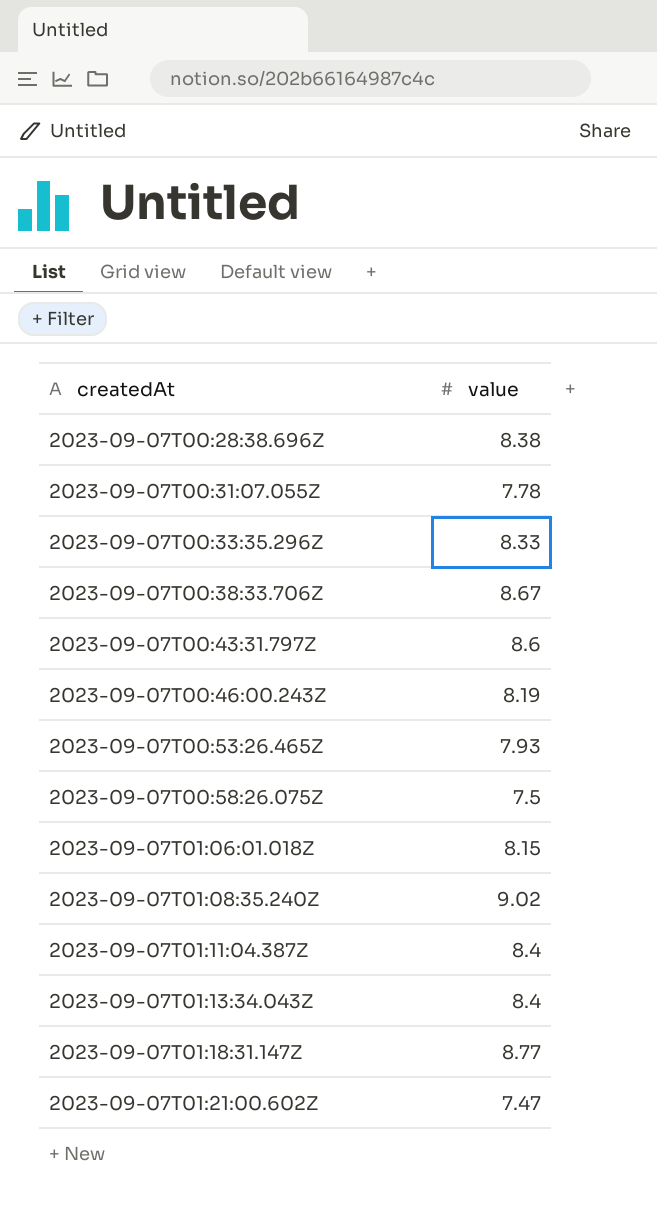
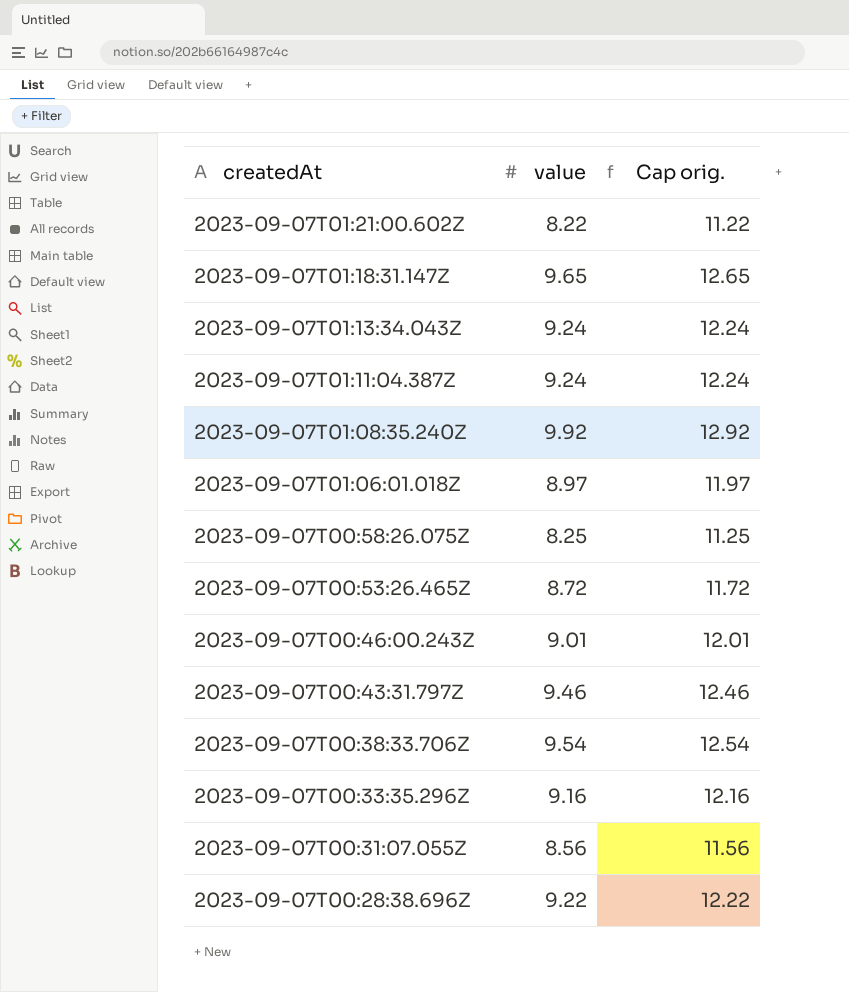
row order: createdAt ascending -> createdAt descending
column Cap orig. | formula: none -> [value] + 3
2023-09-07T01:21:00.602Z | value: 7.47 -> 8.22
2023-09-07T01:18:31.147Z | value: 8.77 -> 9.65
2023-09-07T01:13:34.043Z | value: 8.4 -> 9.24
2023-09-07T01:11:04.387Z | value: 8.4 -> 9.24
2023-09-07T01:08:35.240Z | value: 9.02 -> 9.92
2023-09-07T01:06:01.018Z | value: 8.15 -> 8.97
2023-09-07T00:58:26.075Z | value: 7.5 -> 8.25
2023-09-07T00:53:26.465Z | value: 7.93 -> 8.72
2023-09-07T00:46:00.243Z | value: 8.19 -> 9.01
2023-09-07T00:43:31.797Z | value: 8.6 -> 9.46
2023-09-07T00:38:33.706Z | value: 8.67 -> 9.54
2023-09-07T00:33:35.296Z | value: 8.33 -> 9.16
2023-09-07T00:31:07.055Z | value: 7.78 -> 8.56
2023-09-07T00:28:38.696Z | value: 8.38 -> 9.22

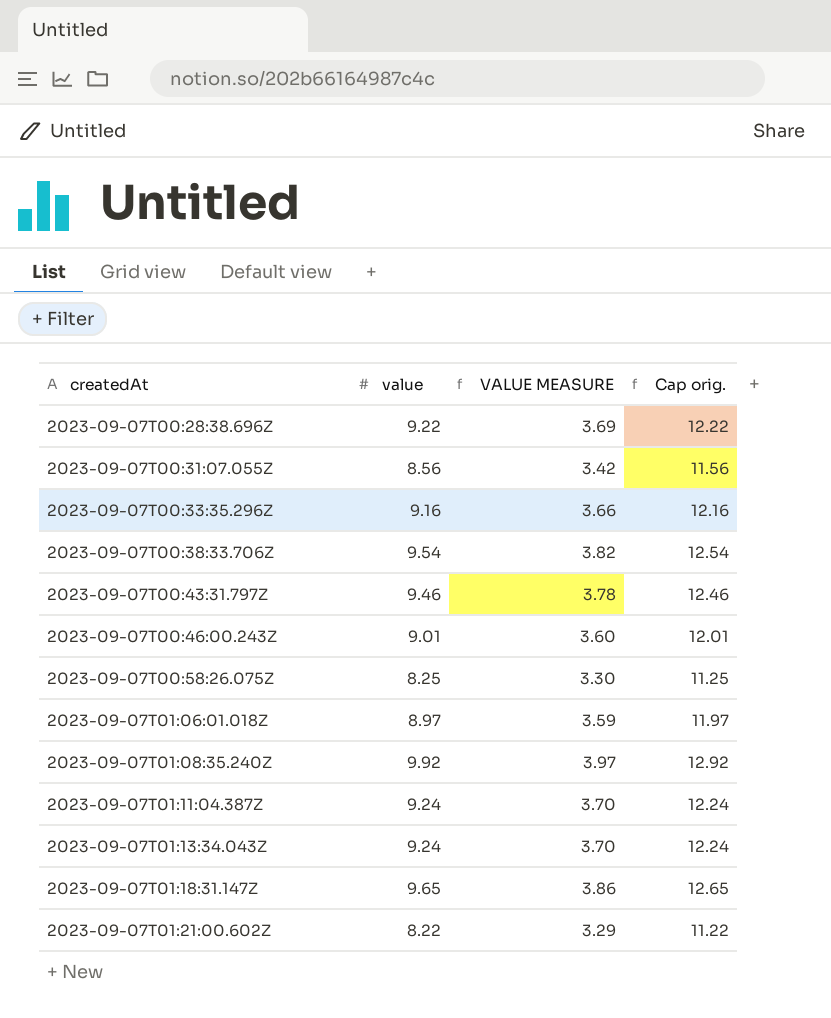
row order: createdAt descending -> createdAt ascending
column VALUE MEASURE | formula: none -> [value] * 0.4
row 2023-09-07T00:53:26.465Z: 8.72 | 11.72 -> none

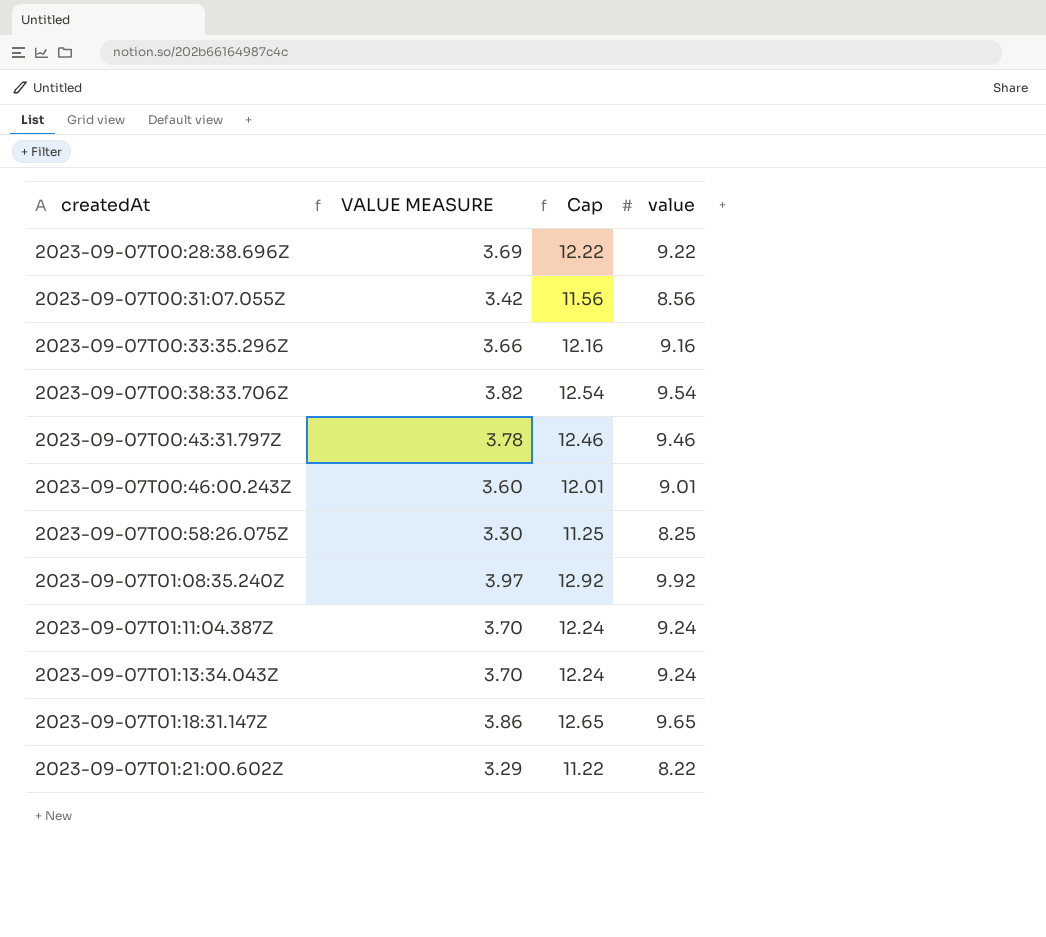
column name: Cap orig. -> Cap
column value | position: 2 -> 4
row 2023-09-07T01:06:01.018Z: 8.97 | 3.59 | 11.97 -> none

